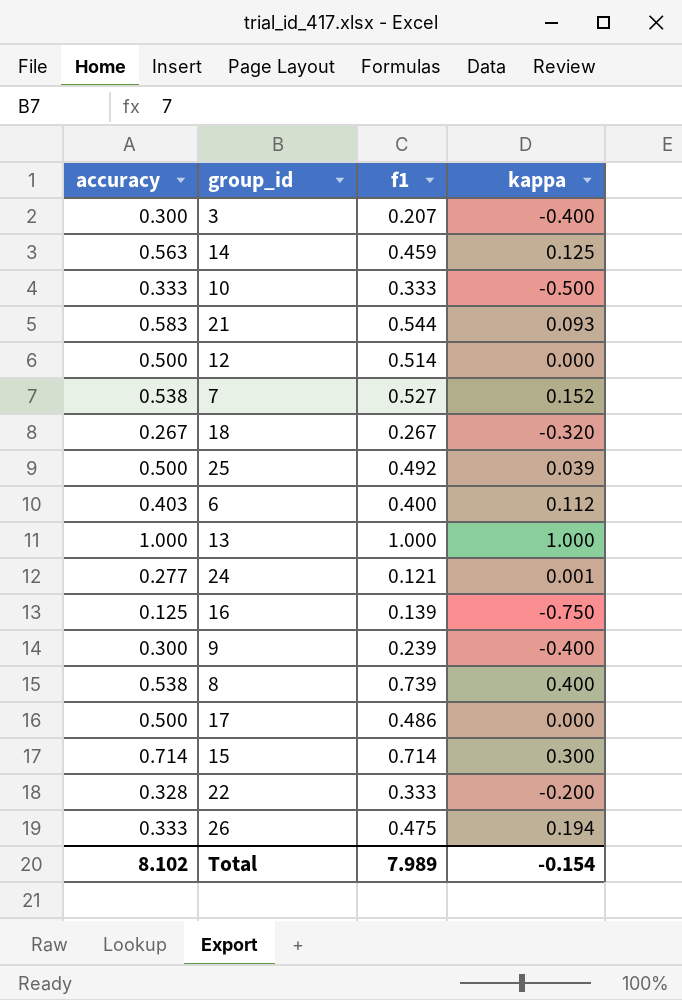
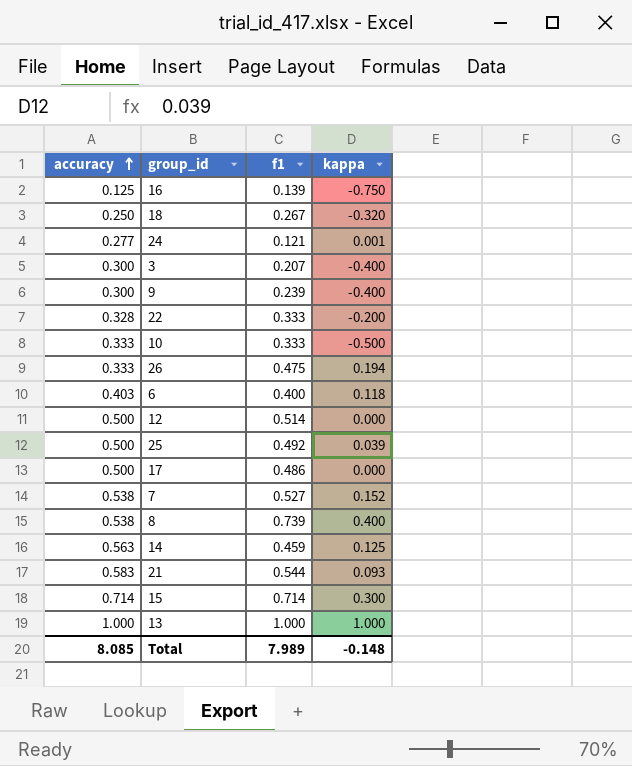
row order: none -> accuracy ascending
18 | accuracy: 0.267 -> 0.250
6 | kappa: 0.112 -> 0.118
Total | accuracy: 8.102 -> 8.085
Total | kappa: -0.154 -> -0.148

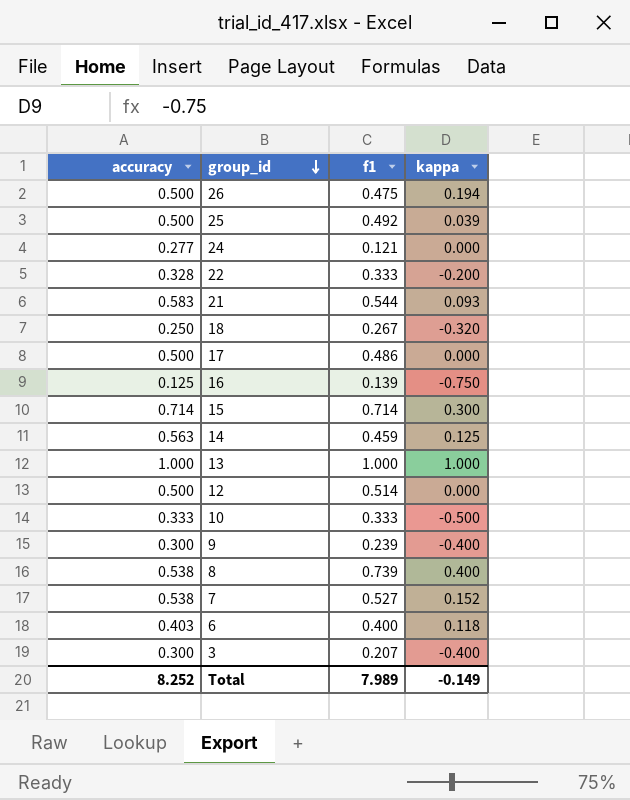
row order: accuracy ascending -> group_id descending
26 | accuracy: 0.333 -> 0.500
24 | kappa: 0.001 -> 0.000
Total | accuracy: 8.085 -> 8.252
Total | kappa: -0.148 -> -0.149

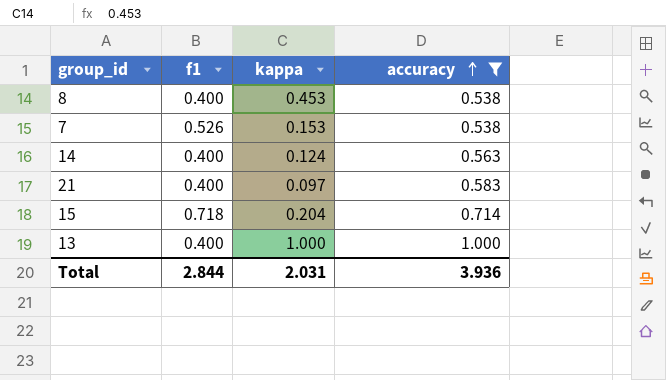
filter: none -> accuracy >= 0.538
row order: group_id descending -> accuracy ascending
column accuracy | position: 1 -> 4
8 | f1: 0.739 -> 0.400
8 | kappa: 0.400 -> 0.453
7 | f1: 0.527 -> 0.526
7 | kappa: 0.152 -> 0.153
14 | f1: 0.459 -> 0.400
14 | kappa: 0.125 -> 0.124
21 | f1: 0.544 -> 0.400
21 | kappa: 0.093 -> 0.097
15 | f1: 0.714 -> 0.718
15 | kappa: 0.300 -> 0.204
13 | f1: 1.000 -> 0.400
Total | f1: 7.989 -> 2.844
Total | kappa: -0.149 -> 2.031
Total | accuracy: 8.252 -> 3.936

